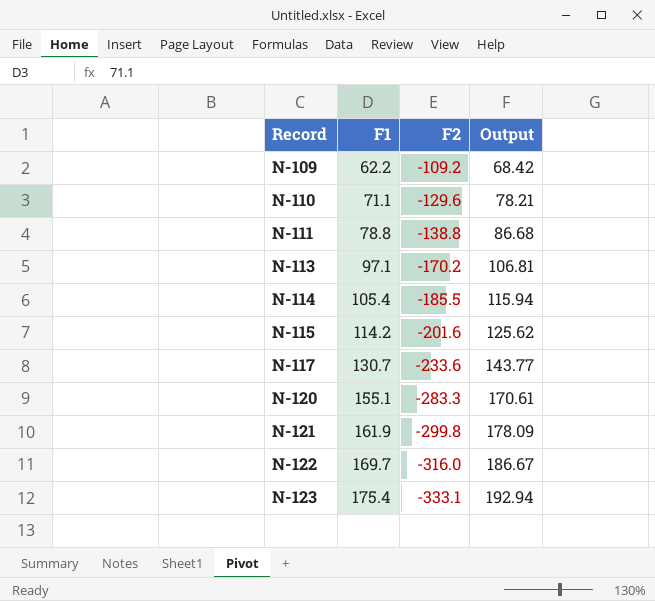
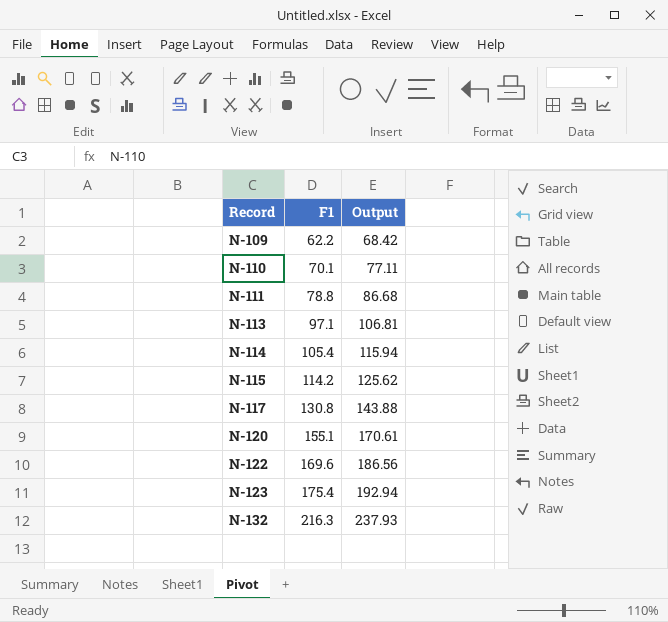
column F2 | position: 3 -> none
row N-121: 161.9 | -299.8 | 178.09 -> none
N-110 | F1: 71.1 -> 70.1
N-110 | Output: 78.21 -> 77.11
N-117 | F1: 130.7 -> 130.8
N-117 | Output: 143.77 -> 143.88
N-122 | F1: 169.7 -> 169.6
N-122 | Output: 186.67 -> 186.56
row N-132: none -> 216.3 | 237.93

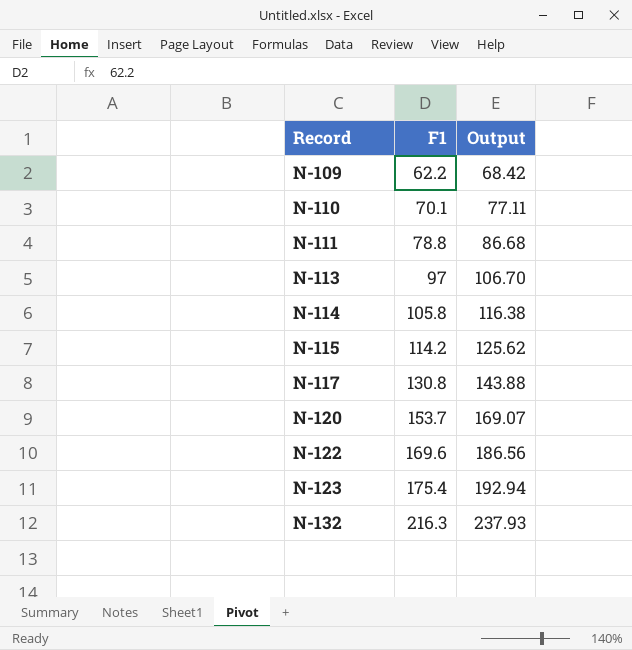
N-113 | F1: 97.1 -> 97
N-113 | Output: 106.81 -> 106.70
N-114 | F1: 105.4 -> 105.8
N-114 | Output: 115.94 -> 116.38
N-120 | F1: 155.1 -> 153.7
N-120 | Output: 170.61 -> 169.07

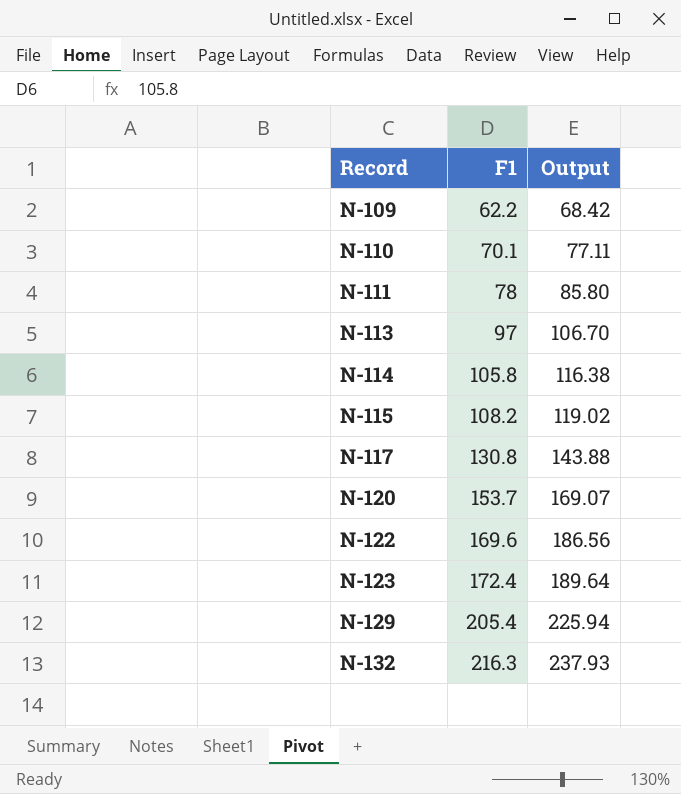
N-111 | F1: 78.8 -> 78
N-111 | Output: 86.68 -> 85.80
N-115 | F1: 114.2 -> 108.2
N-115 | Output: 125.62 -> 119.02
N-123 | F1: 175.4 -> 172.4
N-123 | Output: 192.94 -> 189.64
row N-129: none -> 205.4 | 225.94

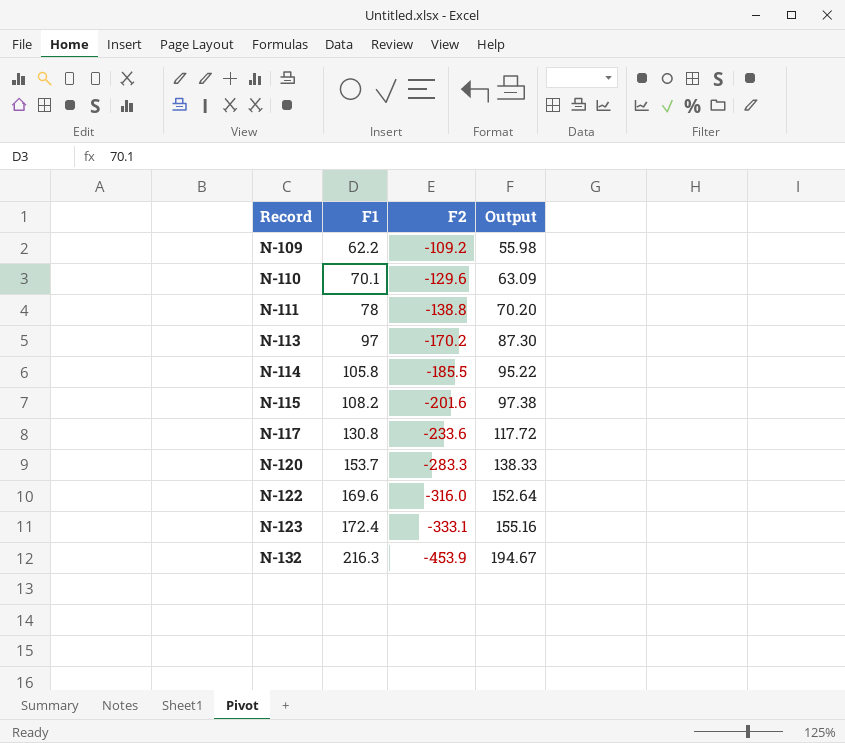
column F2 | position: none -> 3
column Output | formula: [F1] * 1.1 -> [F1] * 0.9
row N-129: 205.4 | 225.94 -> none

